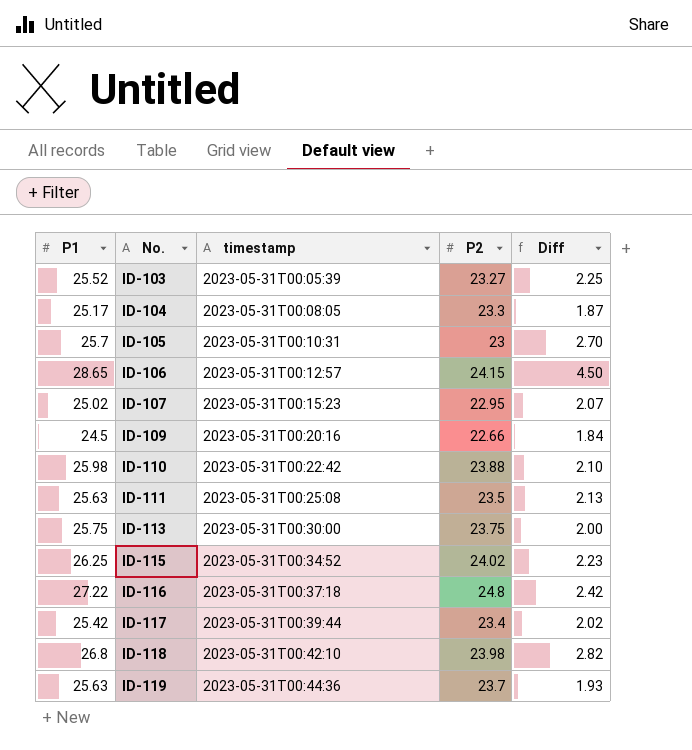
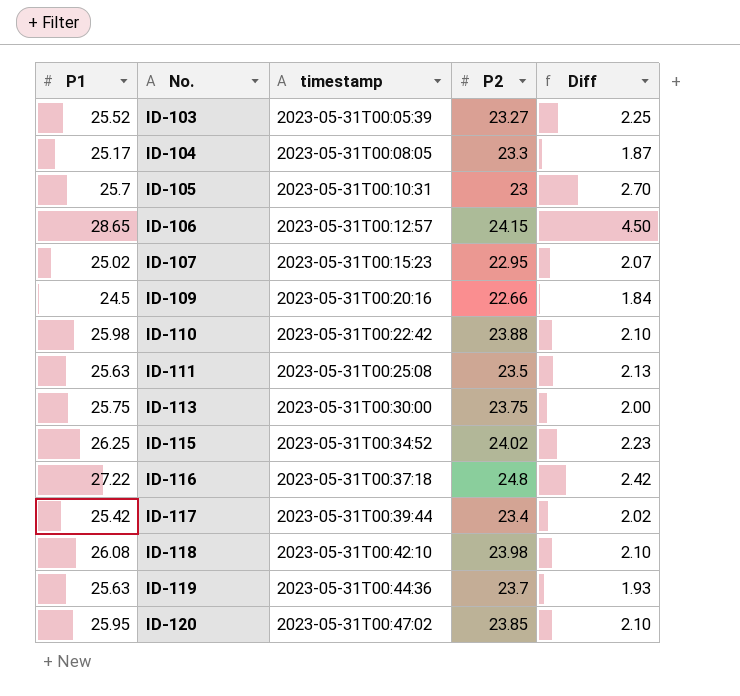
ID-118 | P1: 26.8 -> 26.08
ID-118 | Diff: 2.82 -> 2.10
row ID-120: none -> 25.95 | 2023-05-31T00:47:02 | 23.85 | 2.10

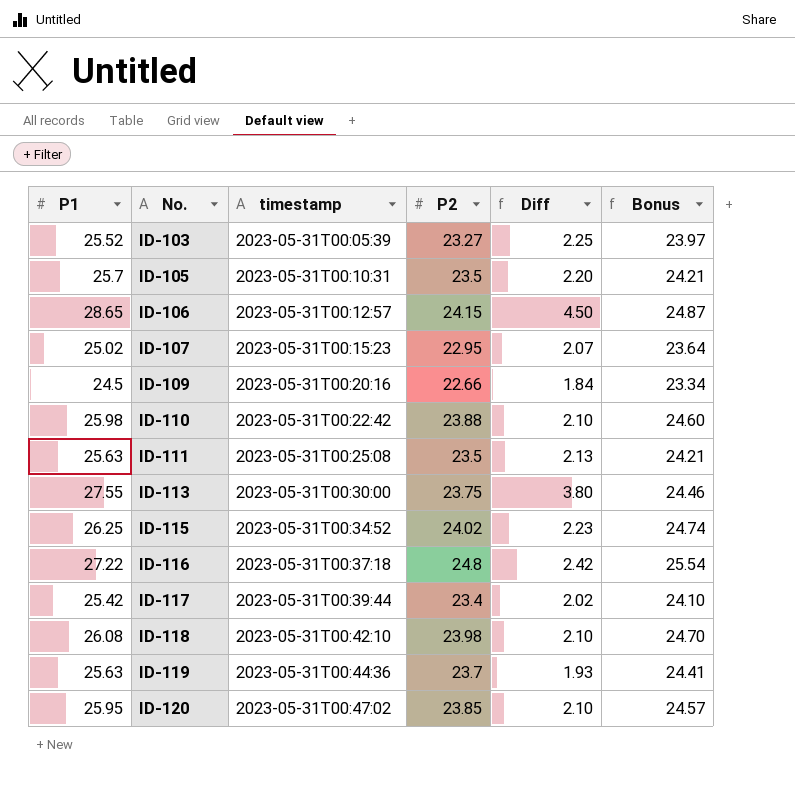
column Bonus | formula: none -> [P2] * 1.03
row ID-104: 25.17 | 2023-05-31T00:08:05 | 23.3 | 1.87 -> none
ID-105 | P2: 23 -> 23.5
ID-105 | Diff: 2.70 -> 2.20
ID-113 | P1: 25.75 -> 27.55
ID-113 | Diff: 2.00 -> 3.80

